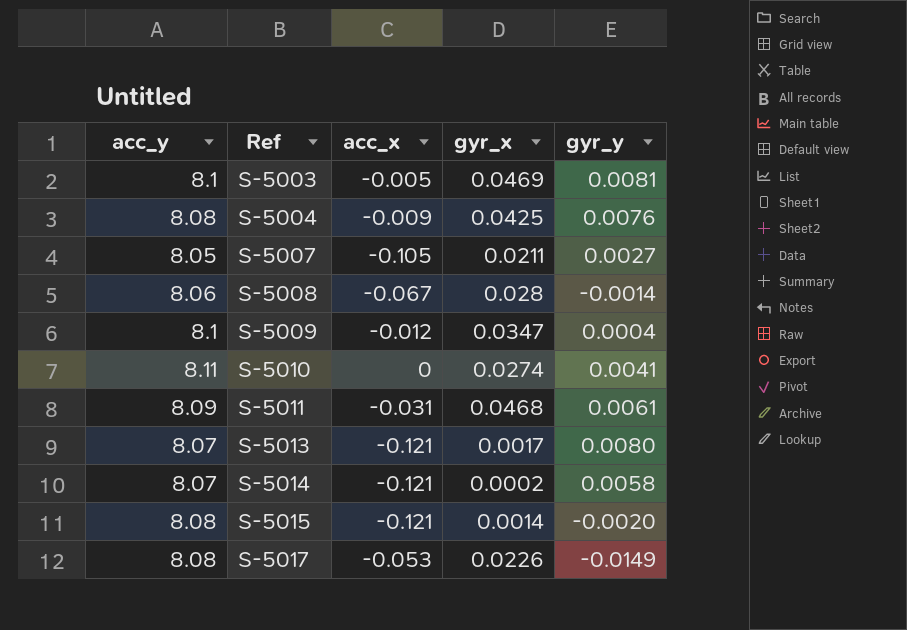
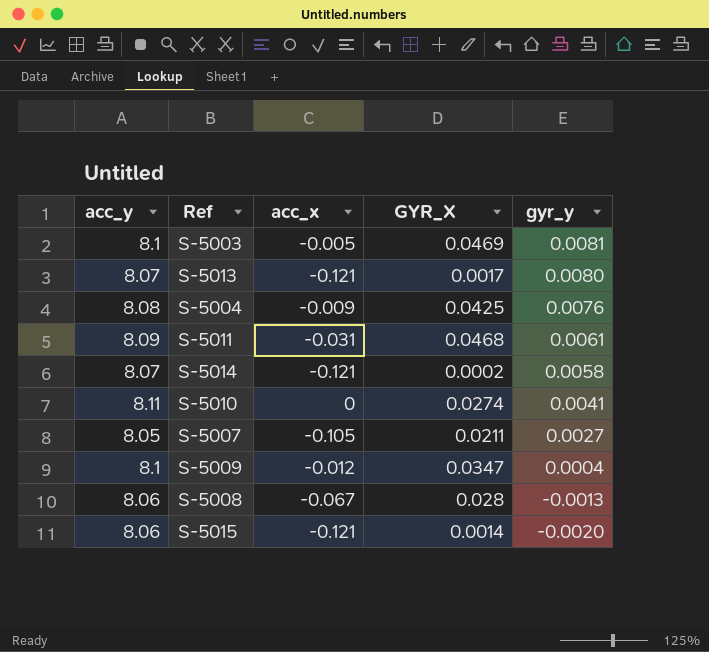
row order: Ref ascending -> gyr_y descending
column name: gyr_x -> GYR_X
row S-5017: 8.08 | -0.053 | 0.0226 | -0.0149 -> none
S-5008 | gyr_y: -0.0014 -> -0.0013
S-5015 | acc_y: 8.08 -> 8.06

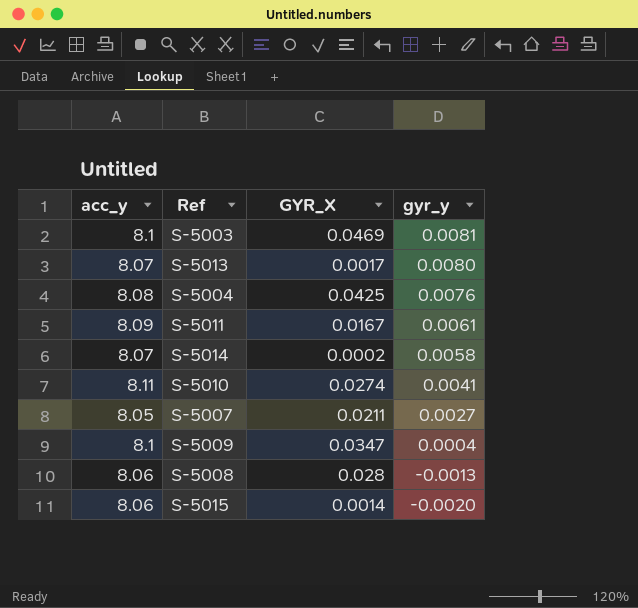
column acc_x | position: 3 -> none
S-5011 | GYR_X: 0.0468 -> 0.0167

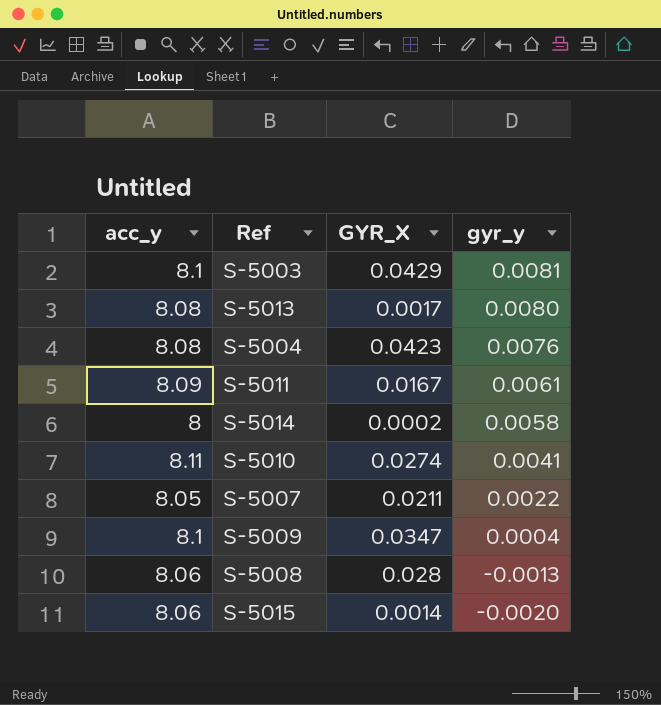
S-5003 | GYR_X: 0.0469 -> 0.0429
S-5013 | acc_y: 8.07 -> 8.08
S-5004 | GYR_X: 0.0425 -> 0.0423
S-5014 | acc_y: 8.07 -> 8
S-5007 | gyr_y: 0.0027 -> 0.0022

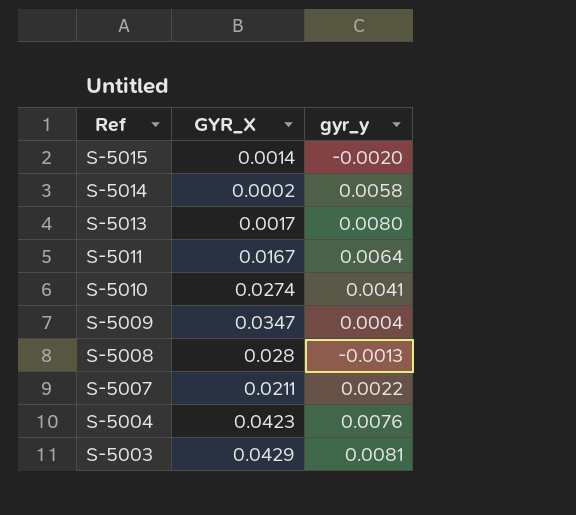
row order: gyr_y descending -> Ref descending
column acc_y | position: 1 -> none
S-5011 | gyr_y: 0.0061 -> 0.0064

